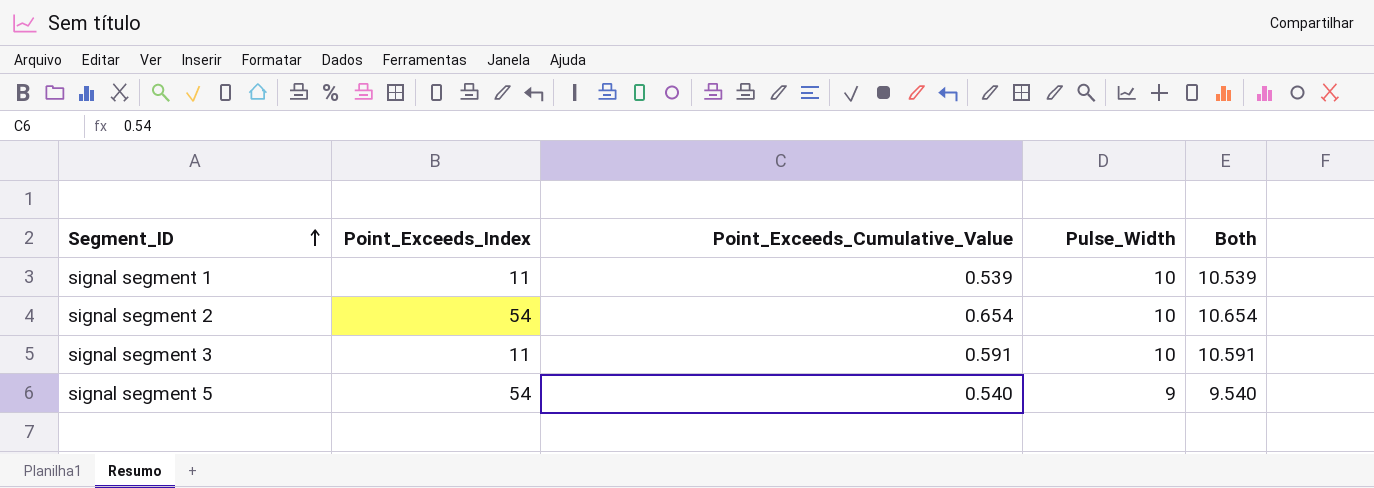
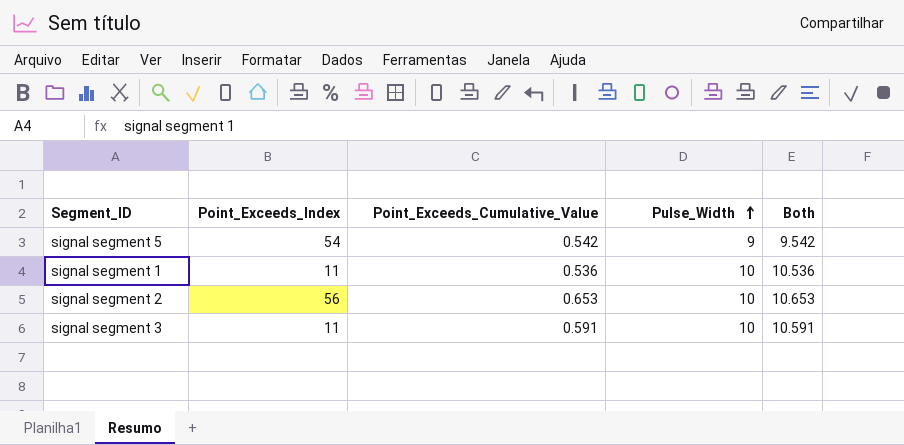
row order: Segment_ID ascending -> Pulse_Width ascending
signal segment 5 | Point_Exceeds_Cumulative_Value: 0.540 -> 0.542
signal segment 5 | Both: 9.540 -> 9.542
signal segment 1 | Point_Exceeds_Cumulative_Value: 0.539 -> 0.536
signal segment 1 | Both: 10.539 -> 10.536
signal segment 2 | Point_Exceeds_Index: 54 -> 56
signal segment 2 | Point_Exceeds_Cumulative_Value: 0.654 -> 0.653
signal segment 2 | Both: 10.654 -> 10.653

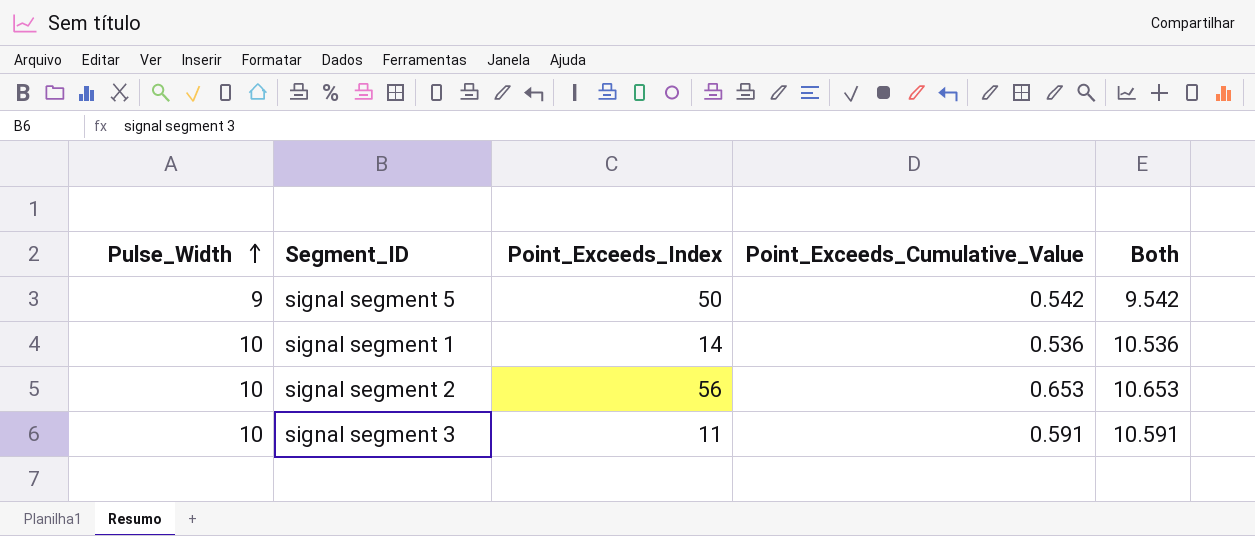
column Pulse_Width | position: 4 -> 1
signal segment 5 | Point_Exceeds_Index: 54 -> 50
signal segment 1 | Point_Exceeds_Index: 11 -> 14

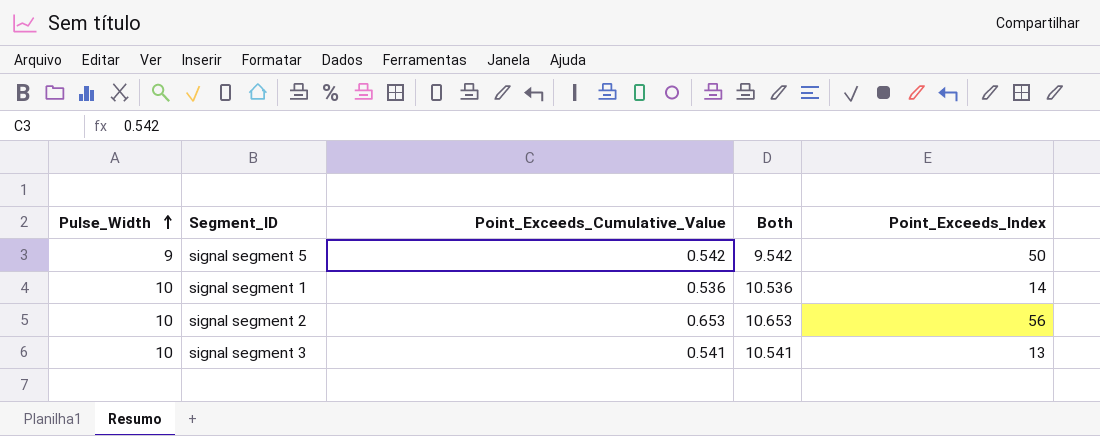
column Point_Exceeds_Index | position: 3 -> 5
signal segment 3 | Point_Exceeds_Cumulative_Value: 0.591 -> 0.541
signal segment 3 | Both: 10.591 -> 10.541
signal segment 3 | Point_Exceeds_Index: 11 -> 13

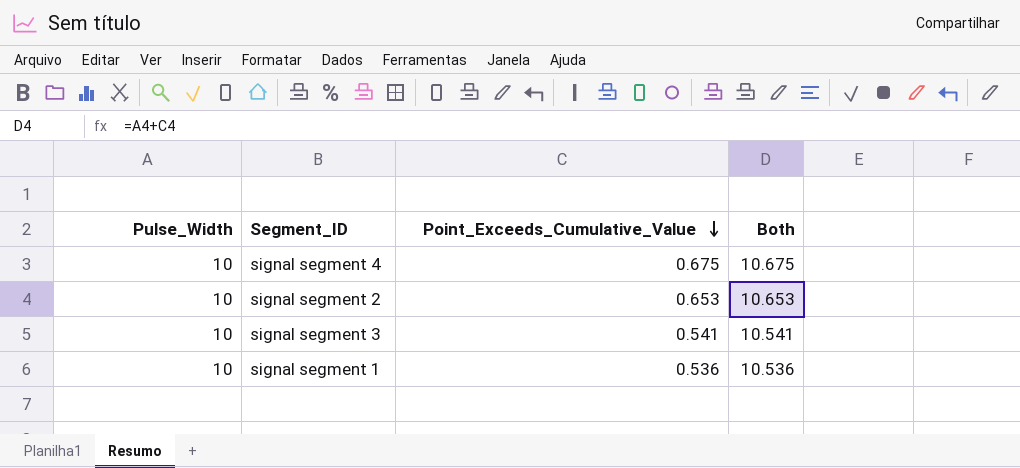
row order: Pulse_Width ascending -> Point_Exceeds_Cumulative_Value descending
column Point_Exceeds_Index | position: 5 -> none
row signal segment 5: 9 | 0.542 | 9.542 | 50 -> none
row signal segment 4: none -> 10 | 0.675 | 10.675

